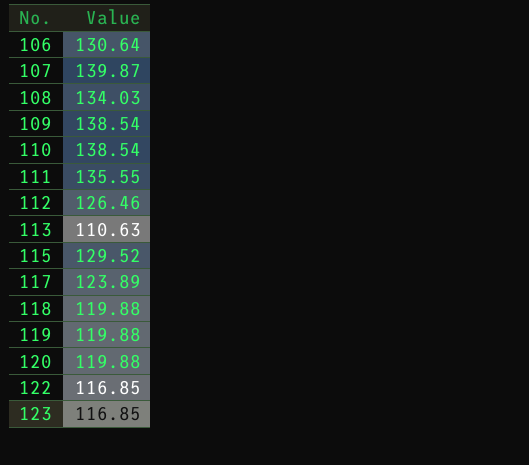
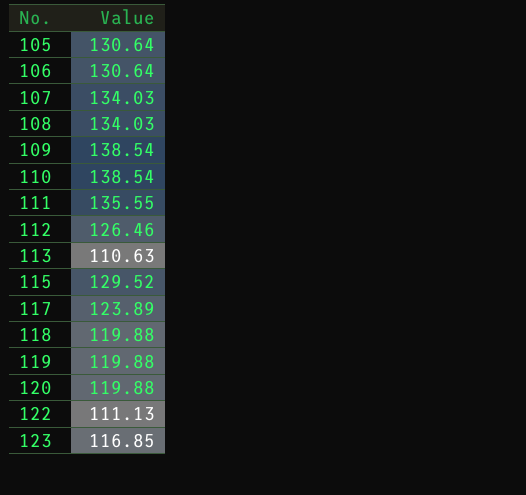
row 105: none -> 130.64
107 | Value: 139.87 -> 134.03
122 | Value: 116.85 -> 111.13

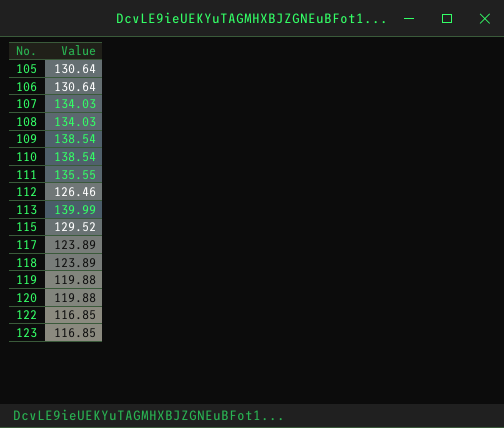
113 | Value: 110.63 -> 139.99
118 | Value: 119.88 -> 123.89
122 | Value: 111.13 -> 116.85

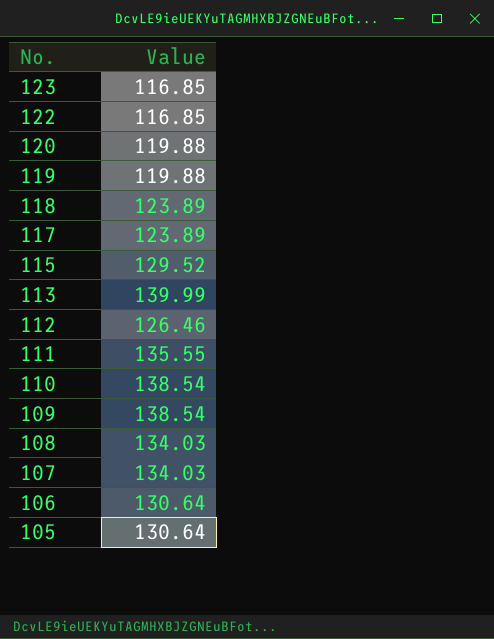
row order: No. ascending -> No. descending

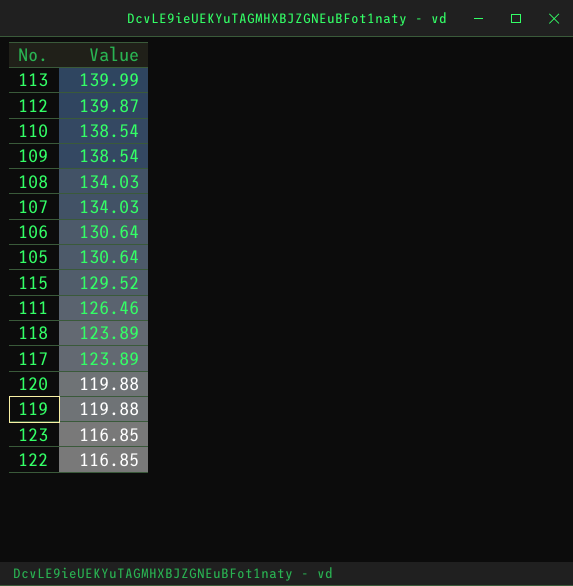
row order: No. descending -> Value descending
112 | Value: 126.46 -> 139.87
111 | Value: 135.55 -> 126.46

